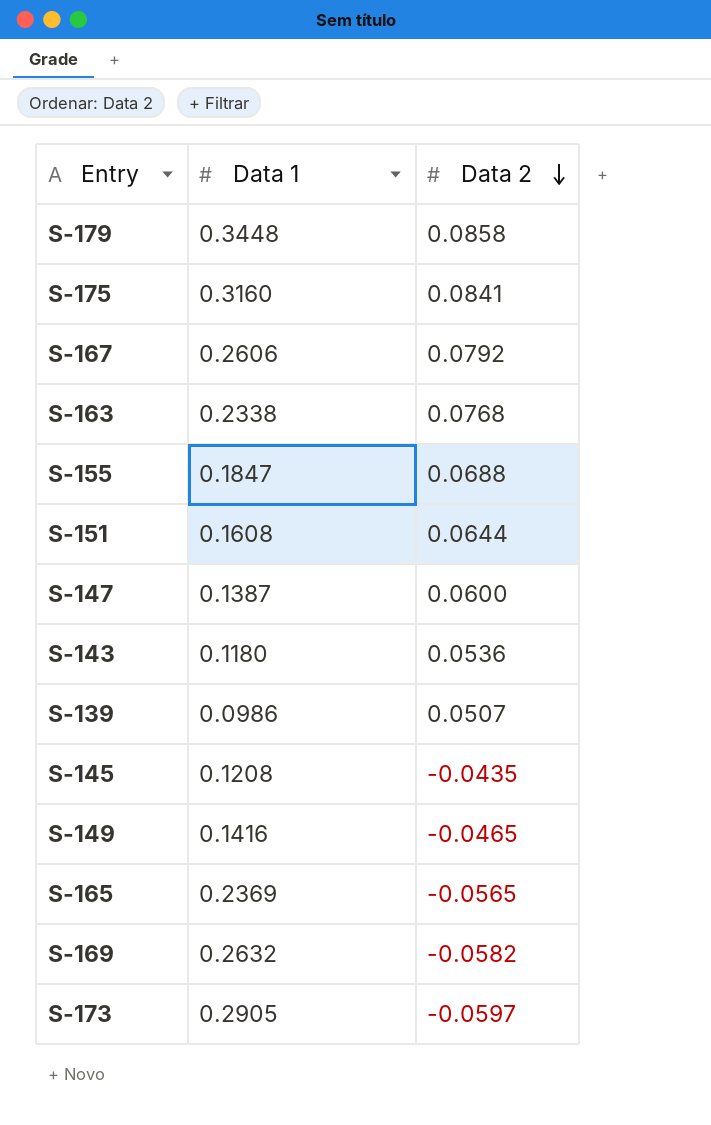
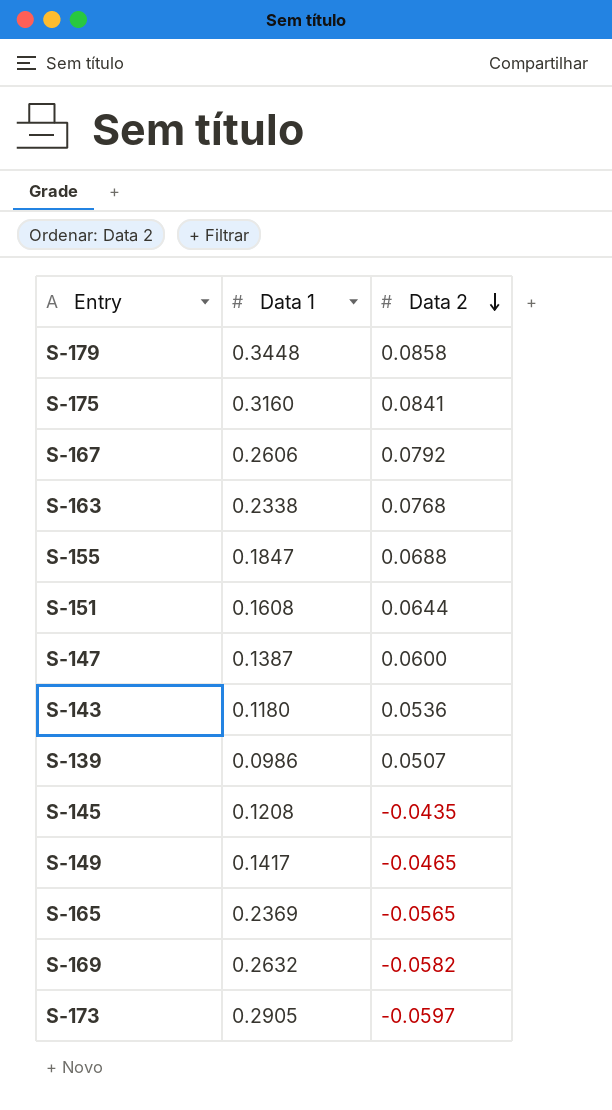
S-149 | Data 1: 0.1416 -> 0.1417

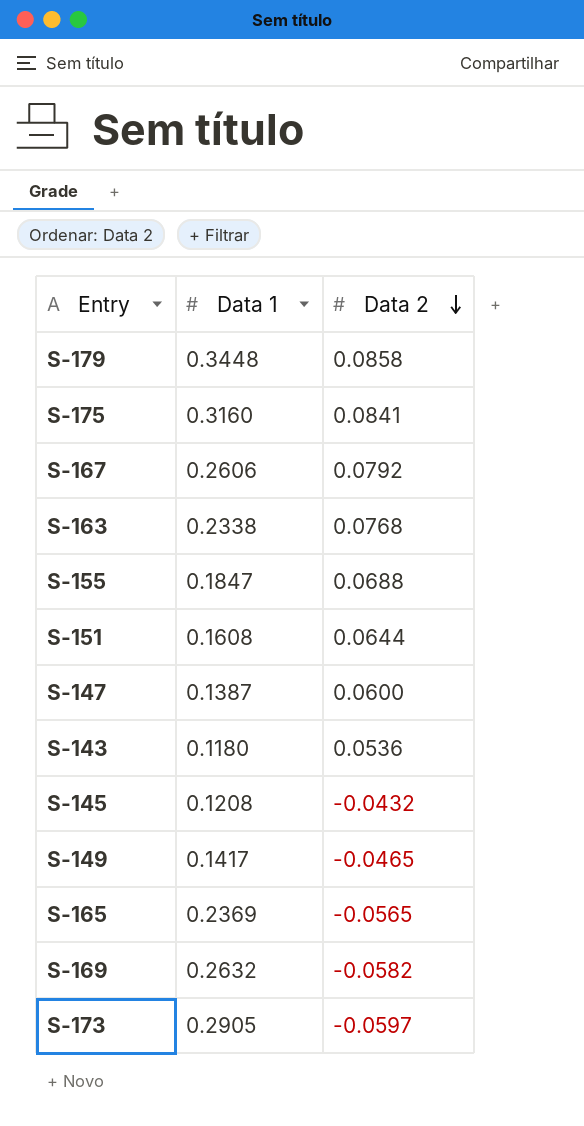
row S-139: 0.0986 | 0.0507 -> none
S-145 | Data 2: -0.0435 -> -0.0432

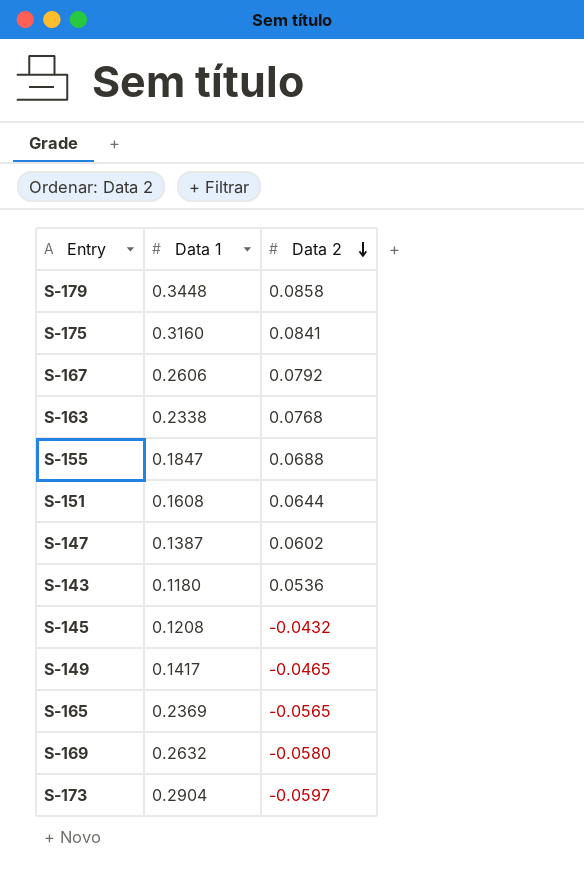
S-147 | Data 2: 0.0600 -> 0.0602
S-169 | Data 2: -0.0582 -> -0.0580
S-173 | Data 1: 0.2905 -> 0.2904

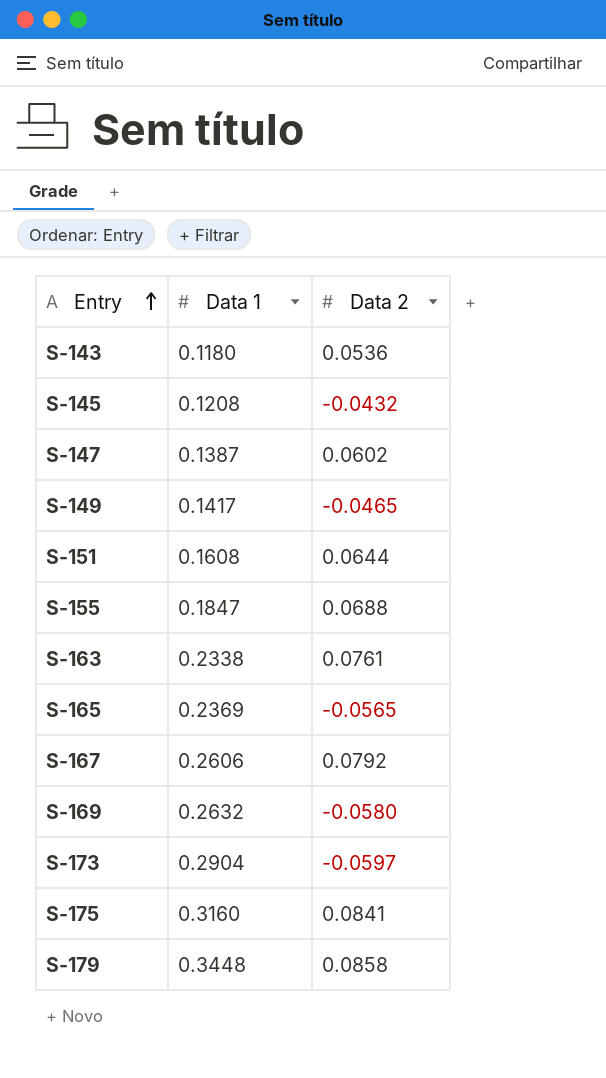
row order: Data 2 descending -> Entry ascending
S-163 | Data 2: 0.0768 -> 0.0761

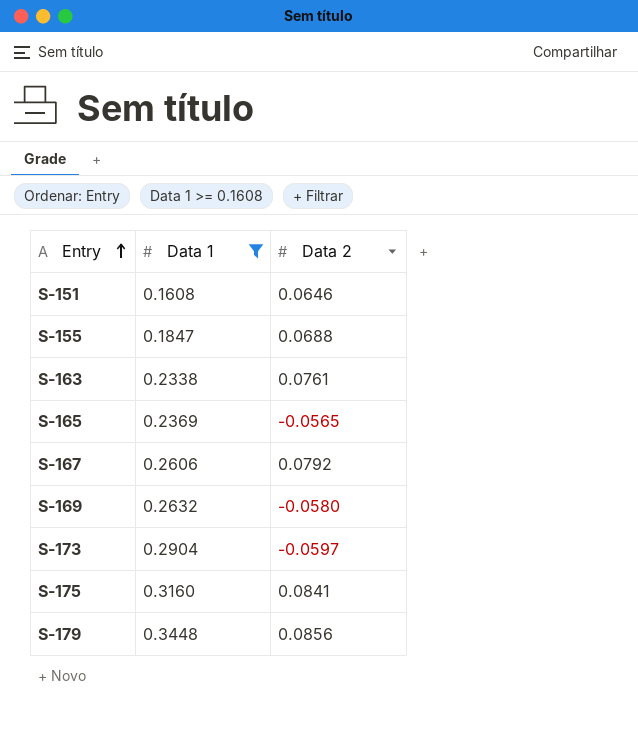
filter: none -> Data 1 >= 0.1608
S-151 | Data 2: 0.0644 -> 0.0646
S-179 | Data 2: 0.0858 -> 0.0856

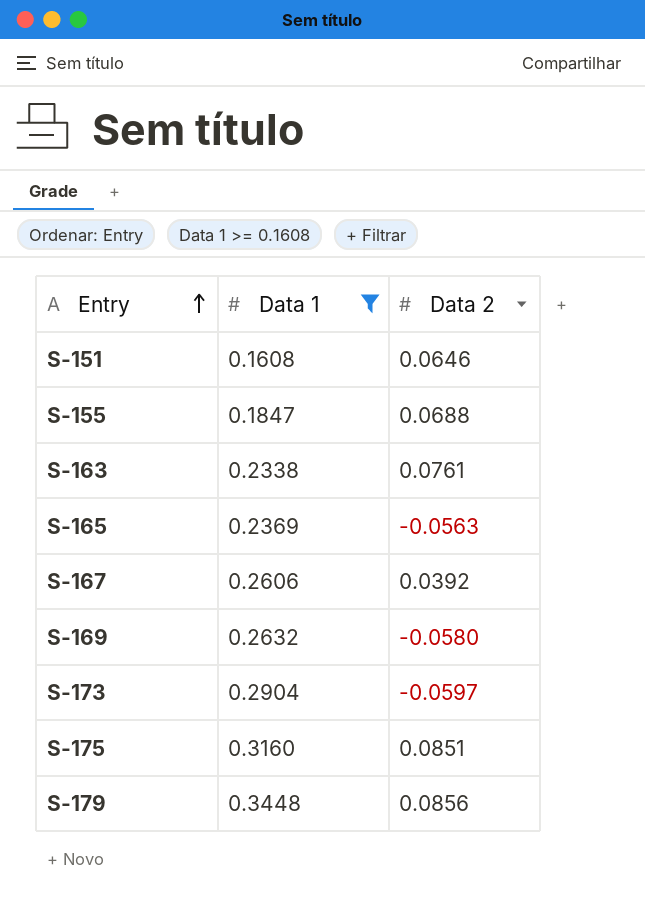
S-165 | Data 2: -0.0565 -> -0.0563
S-167 | Data 2: 0.0792 -> 0.0392
S-175 | Data 2: 0.0841 -> 0.0851

